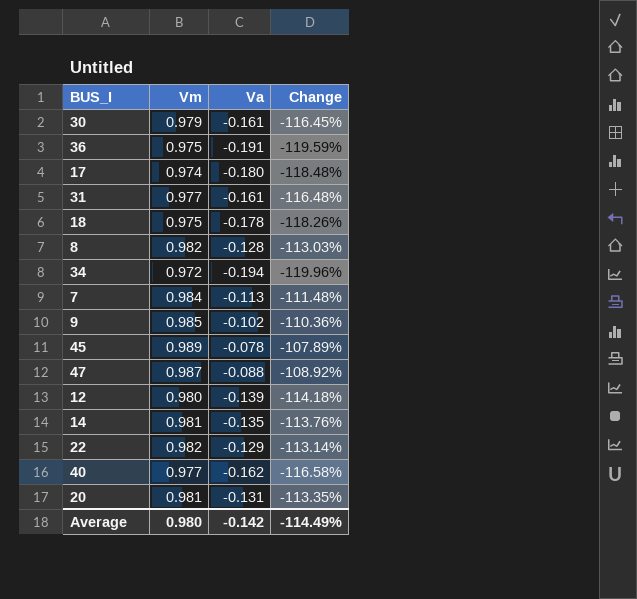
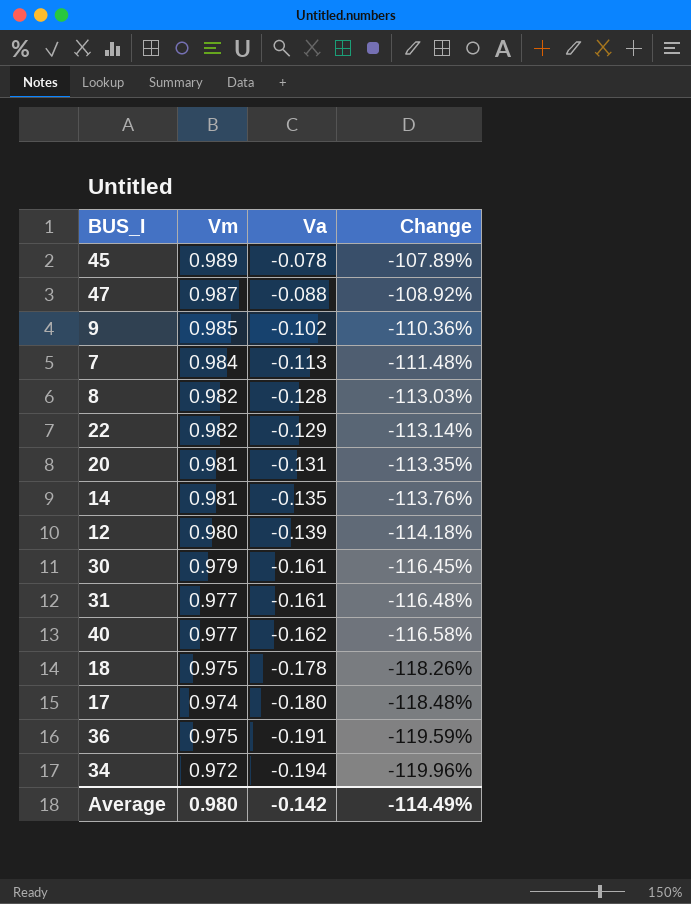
row order: none -> Va descending

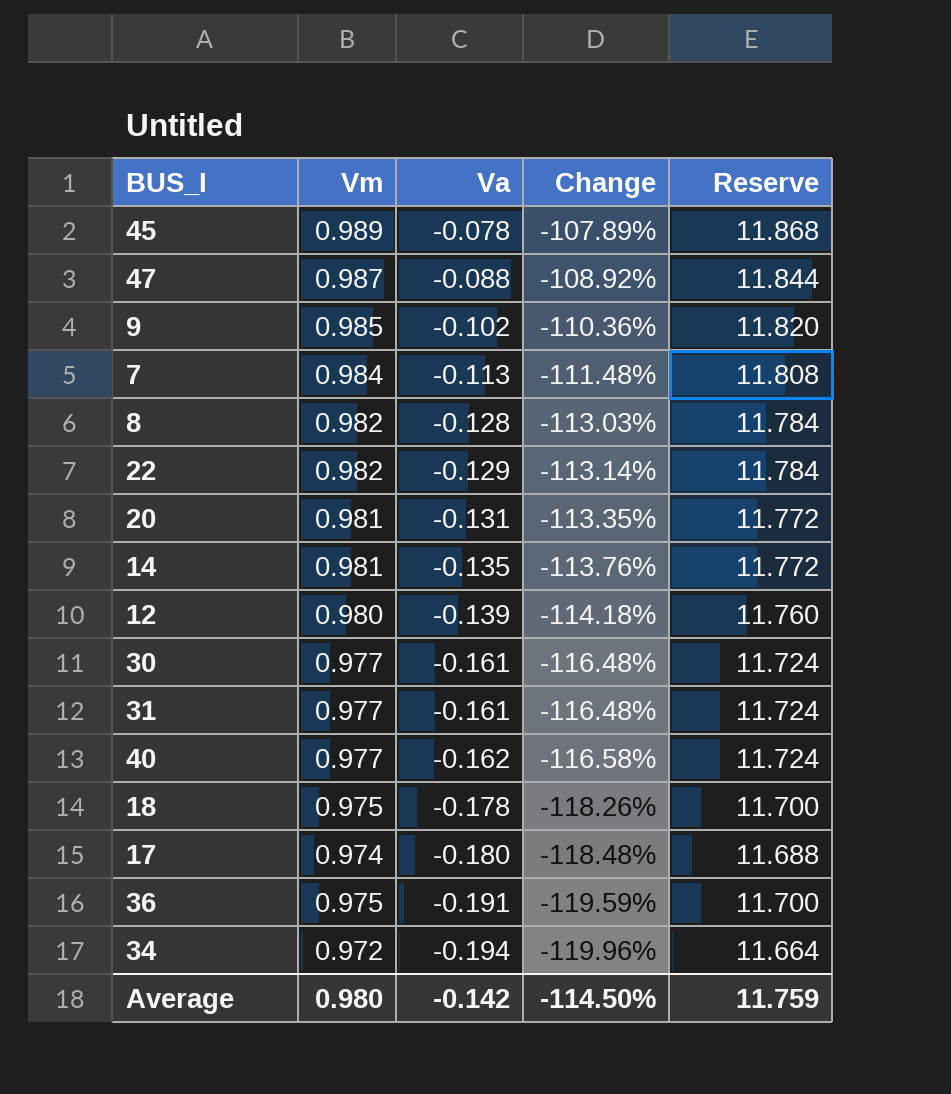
column Reserve | formula: none -> [Vm] * 12
30 | Vm: 0.979 -> 0.977
30 | Change: -116.45% -> -116.48%
Average | Change: -114.49% -> -114.50%

